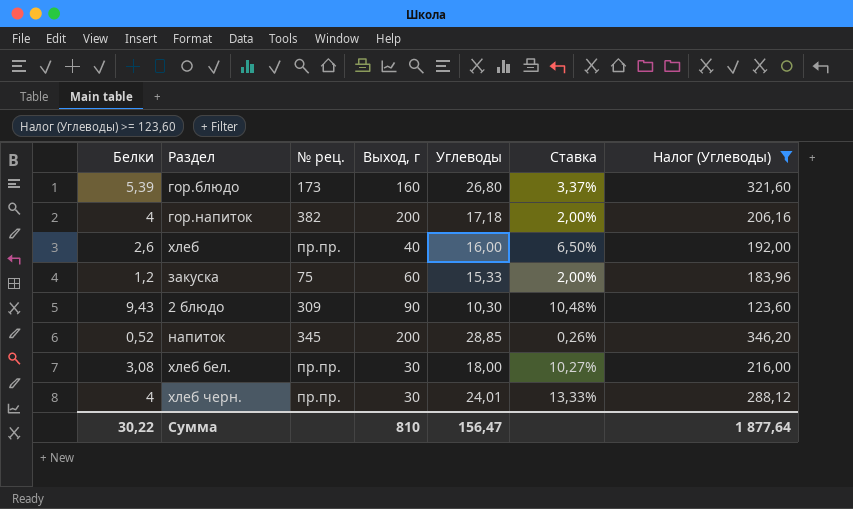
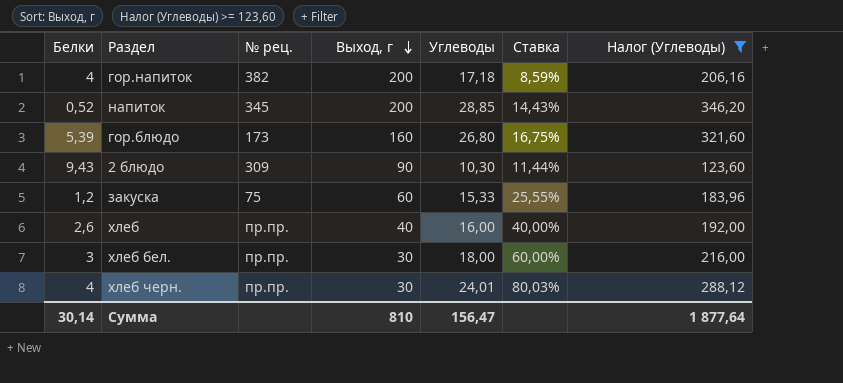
row order: none -> Выход, г descending
column Ставка | formula: [Белки] / [Выход, г] -> [Углеводы] / [Выход, г]
хлеб бел. | Белки: 3,08 -> 3
Сумма | Белки: 30,22 -> 30,14

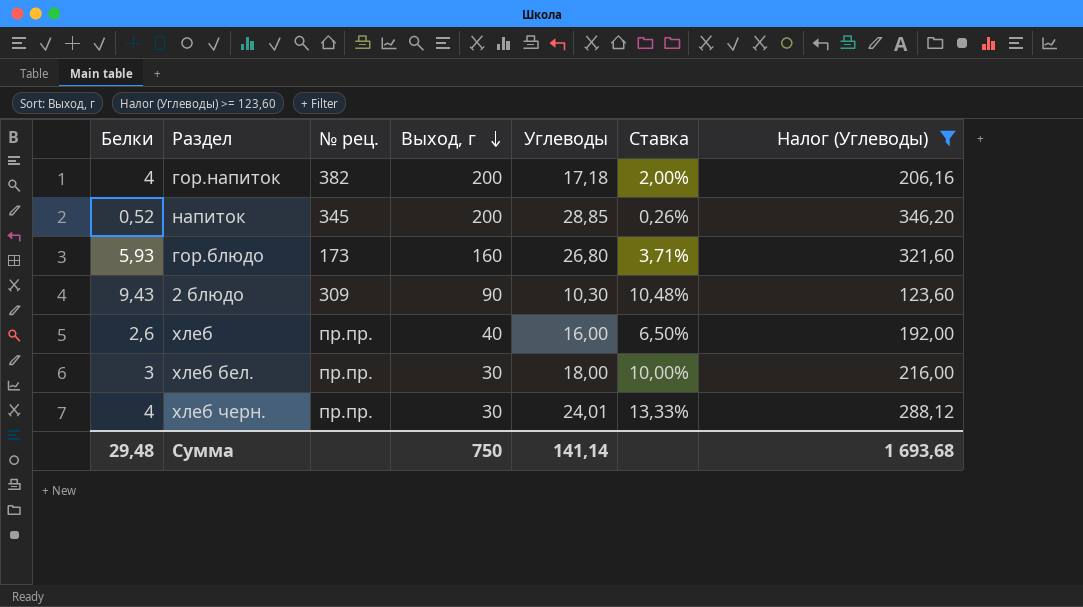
column Ставка | formula: [Углеводы] / [Выход, г] -> [Белки] / [Выход, г]
row закуска: 1,2 | 75 | 60 | 15,33 | 25,55% | 183,96 -> none
гор.блюдо | Белки: 5,39 -> 5,93
Сумма | Белки: 30,14 -> 29,48
Сумма | Выход, г: 810 -> 750
Сумма | Углеводы: 156,47 -> 141,14
Сумма | Налог (Углеводы): 1 877,64 -> 1 693,68

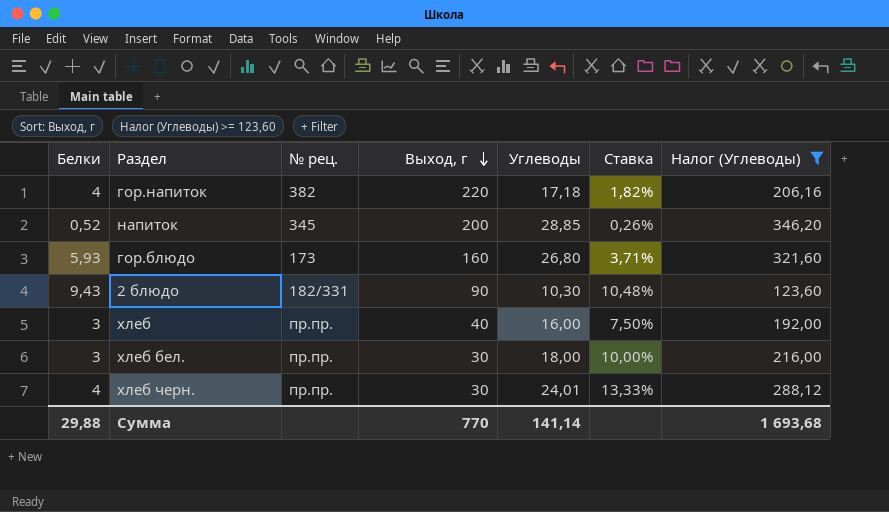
гор.напиток | Выход, г: 200 -> 220
гор.напиток | Ставка: 2,00% -> 1,82%
2 блюдо | № рец.: 309 -> 182/331
хлеб | Белки: 2,6 -> 3
хлеб | Ставка: 6,50% -> 7,50%
Сумма | Белки: 29,48 -> 29,88
Сумма | Выход, г: 750 -> 770

